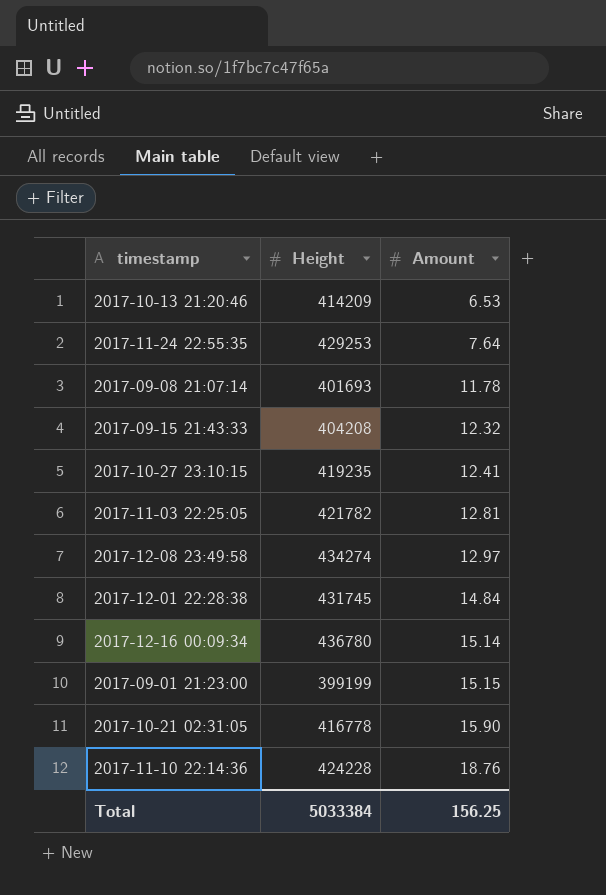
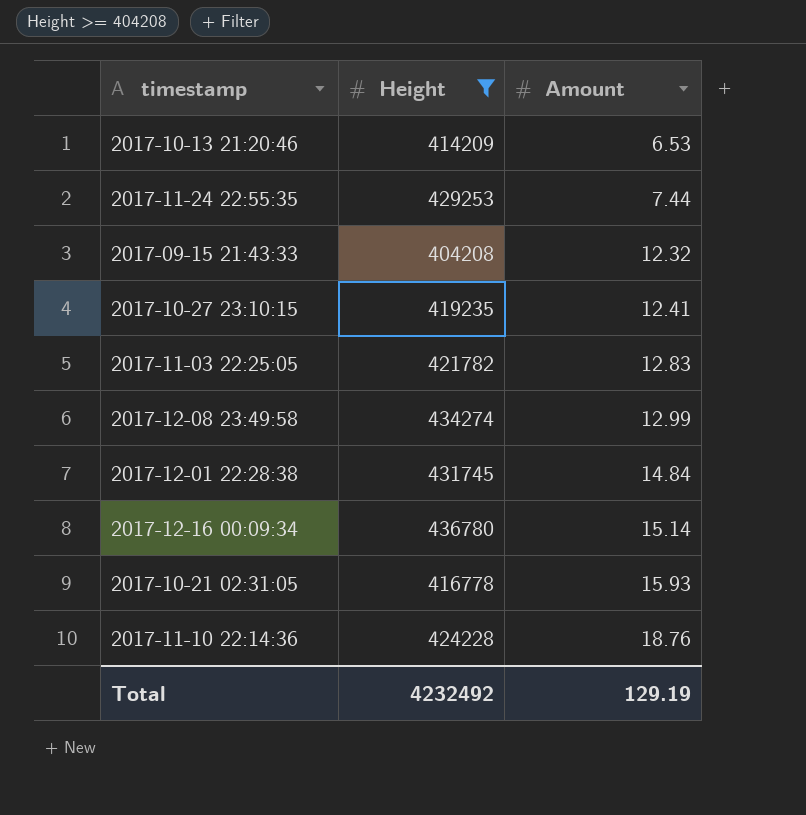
filter: none -> Height >= 404208
2017-11-24 22:55:35 | Amount: 7.64 -> 7.44
2017-11-03 22:25:05 | Amount: 12.81 -> 12.83
2017-12-08 23:49:58 | Amount: 12.97 -> 12.99
2017-10-21 02:31:05 | Amount: 15.90 -> 15.93
Total | Height: 5033384 -> 4232492
Total | Amount: 156.25 -> 129.19

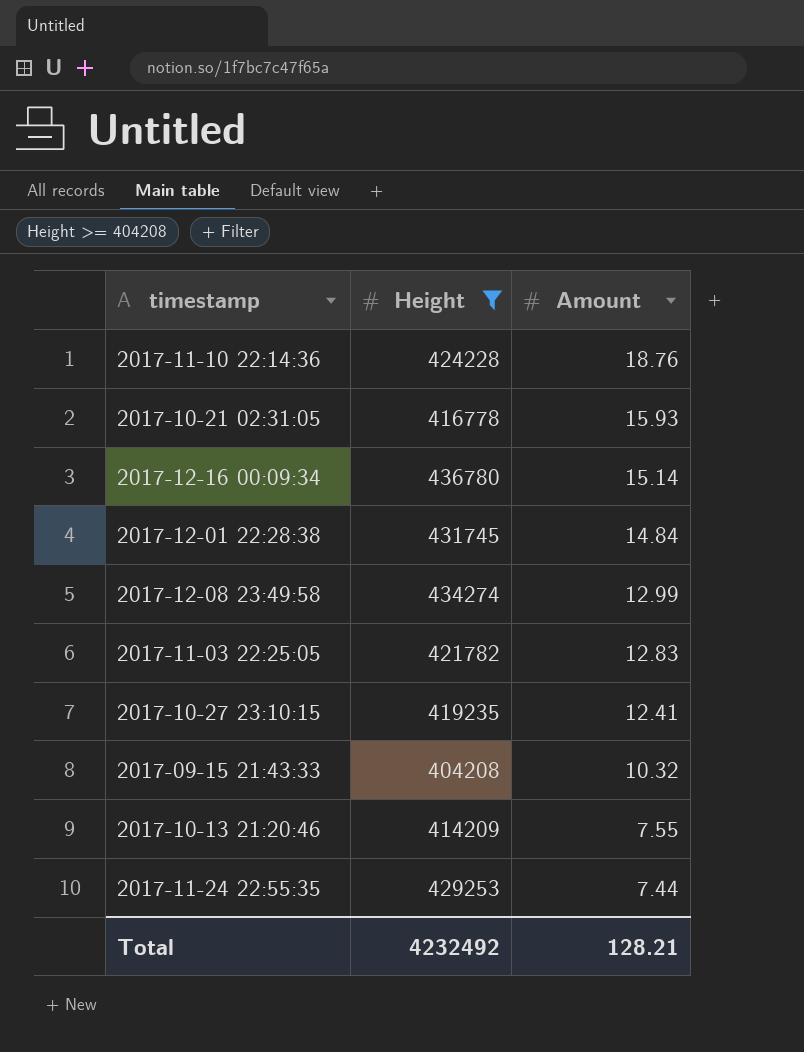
row order: Amount ascending -> Amount descending
2017-09-15 21:43:33 | Amount: 12.32 -> 10.32
2017-10-13 21:20:46 | Amount: 6.53 -> 7.55
Total | Amount: 129.19 -> 128.21

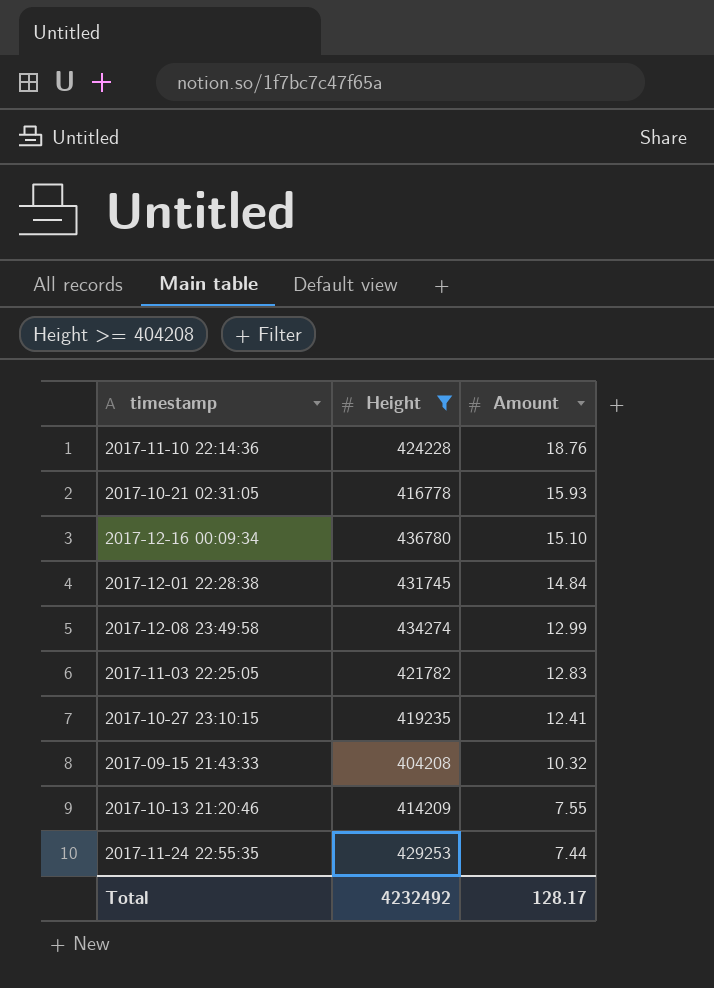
2017-12-16 00:09:34 | Amount: 15.14 -> 15.10
Total | Amount: 128.21 -> 128.17

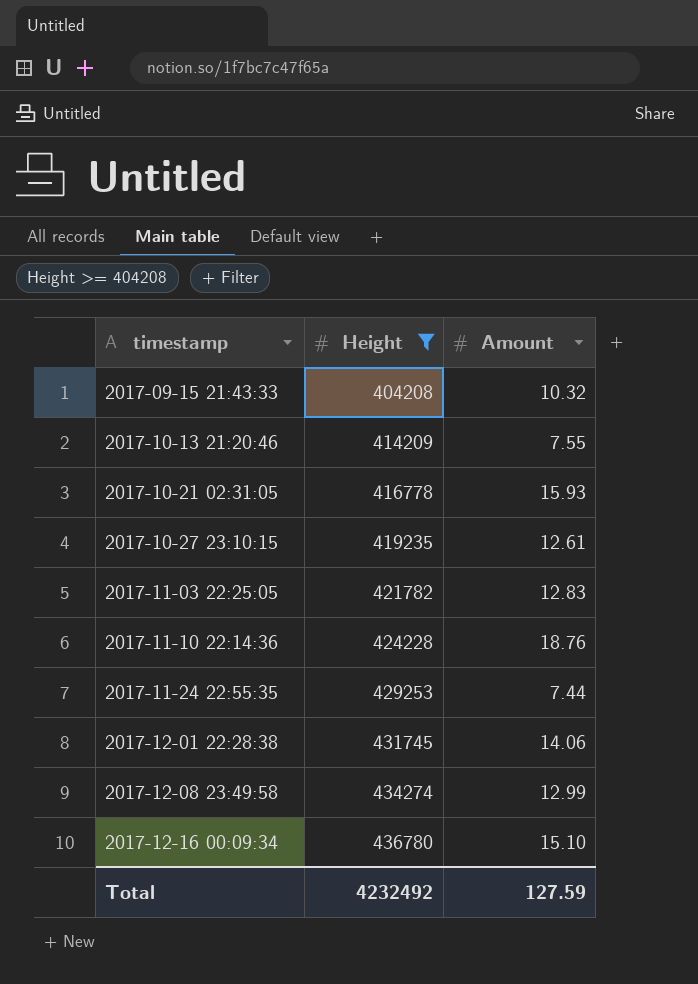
row order: Amount descending -> timestamp ascending
2017-10-27 23:10:15 | Amount: 12.41 -> 12.61
2017-12-01 22:28:38 | Amount: 14.84 -> 14.06
Total | Amount: 128.17 -> 127.59

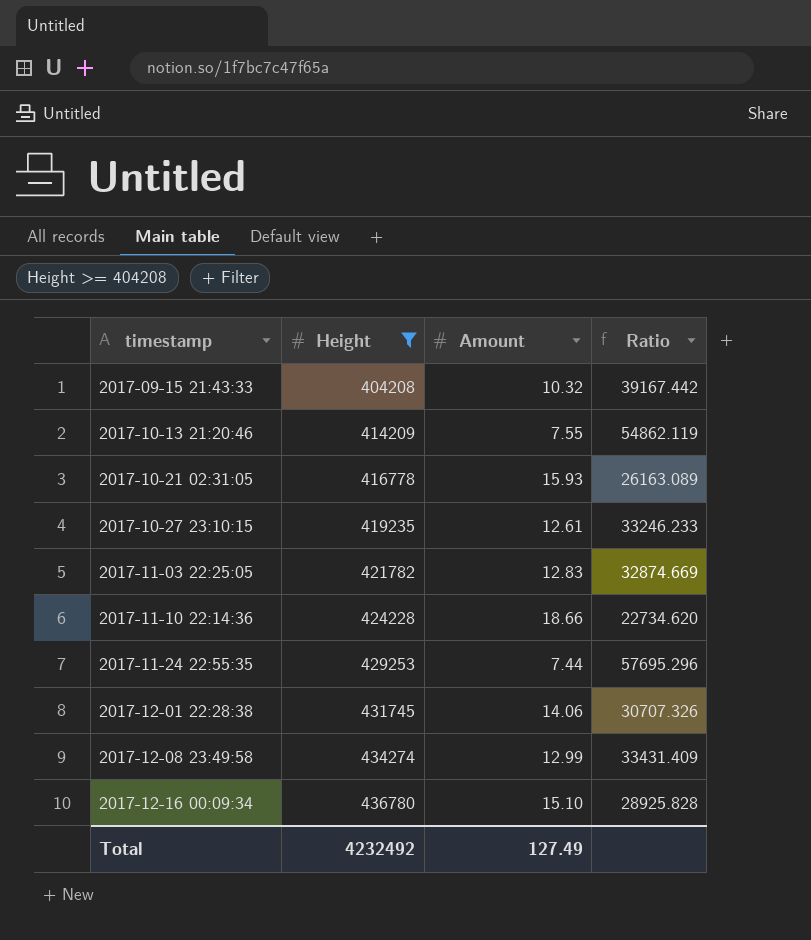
column Ratio | formula: none -> [Height] / [Amount]
2017-11-10 22:14:36 | Amount: 18.76 -> 18.66
Total | Amount: 127.59 -> 127.49

